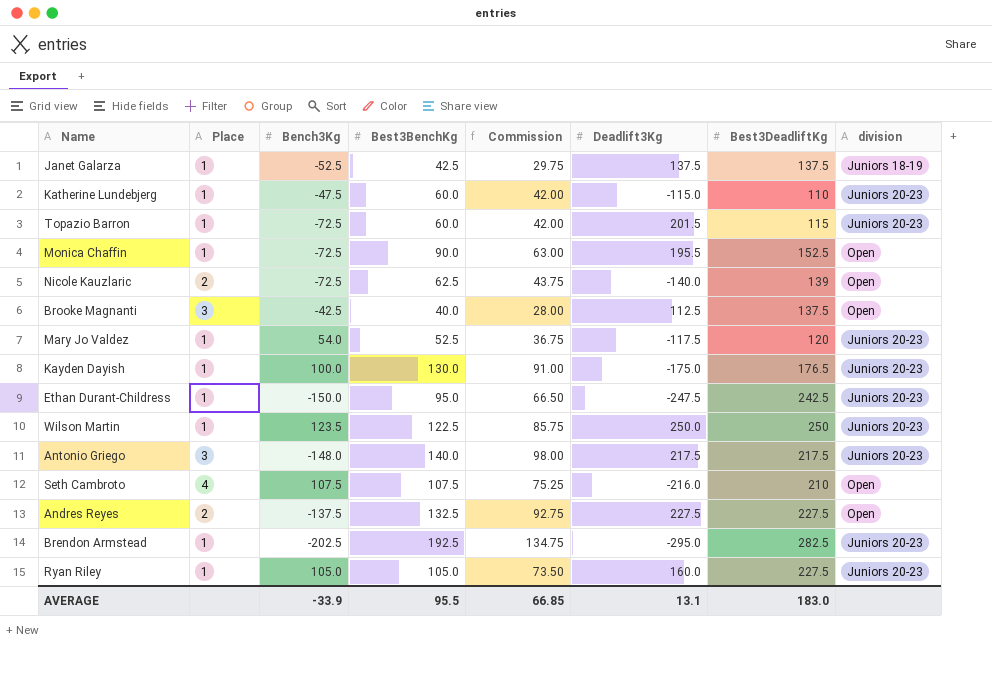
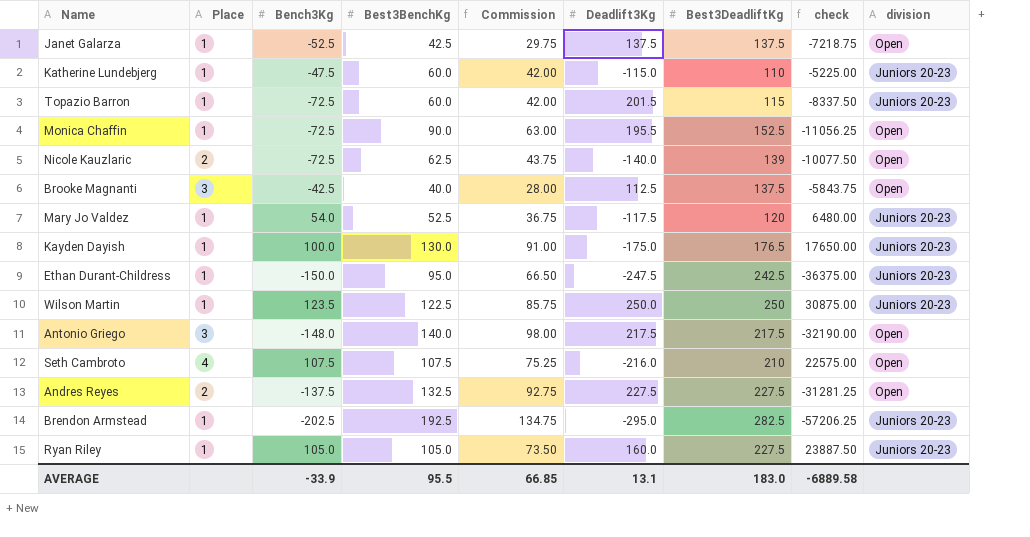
column check | formula: none -> [Bench3Kg] * [Best3DeadliftKg]
Janet Galarza | division: Juniors 18-19 -> Open
Antonio Griego | division: Juniors 20-23 -> Open

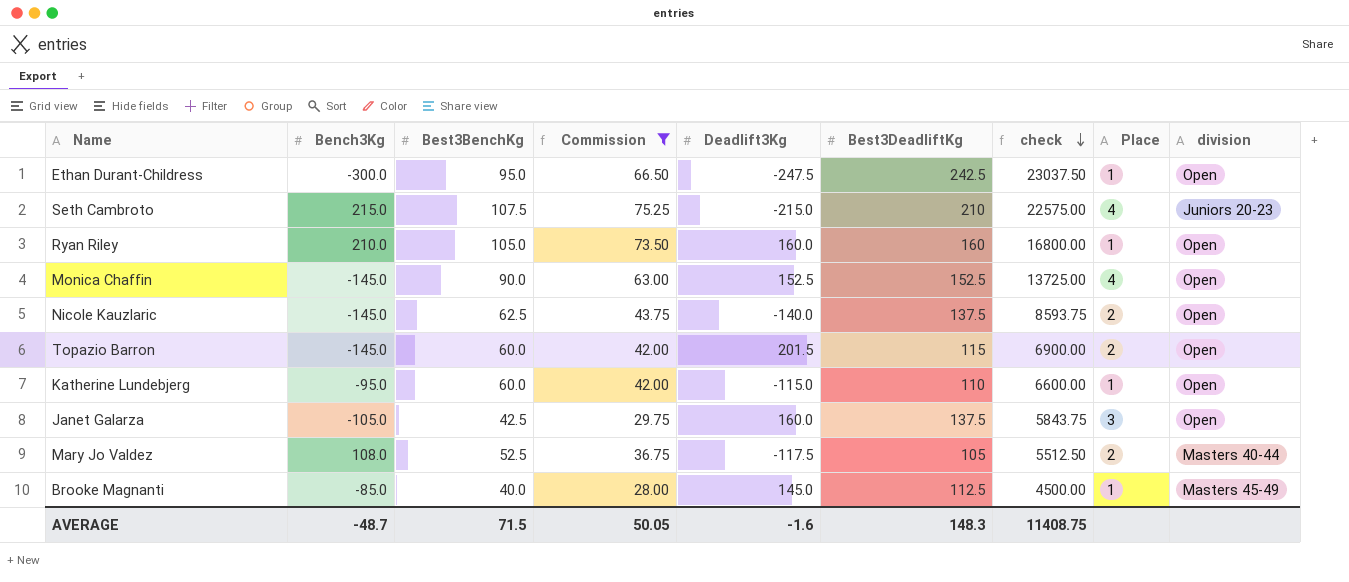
filter: none -> Commission <= 75.25
row order: none -> check descending
column check | formula: [Bench3Kg] * [Best3DeadliftKg] -> [Best3BenchKg] * [Best3DeadliftKg]
column Place | position: 2 -> 8
Ethan Durant-Childress | Bench3Kg: -150.0 -> -300.0
Ethan Durant-Childress | division: Juniors 20-23 -> Open
Seth Cambroto | Bench3Kg: 107.5 -> 215.0
Seth Cambroto | Deadlift3Kg: -216.0 -> -215.0
Seth Cambroto | division: Open -> Juniors 20-23
Ryan Riley | Bench3Kg: 105.0 -> 210.0
Ryan Riley | Best3DeadliftKg: 227.5 -> 160
Ryan Riley | division: Juniors 20-23 -> Open
Monica Chaffin | Bench3Kg: -72.5 -> -145.0
Monica Chaffin | Deadlift3Kg: 195.5 -> 152.5
Monica Chaffin | Place: 1 -> 4
Nicole Kauzlaric | Bench3Kg: -72.5 -> -145.0
Nicole Kauzlaric | Best3DeadliftKg: 139 -> 137.5
Topazio Barron | Bench3Kg: -72.5 -> -145.0
Topazio Barron | Place: 1 -> 2
Topazio Barron | division: Juniors 20-23 -> Open
Katherine Lundebjerg | Bench3Kg: -47.5 -> -95.0
Katherine Lundebjerg | division: Juniors 20-23 -> Open
Janet Galarza | Bench3Kg: -52.5 -> -105.0
Janet Galarza | Deadlift3Kg: 137.5 -> 160.0
Janet Galarza | Place: 1 -> 3
Mary Jo Valdez | Bench3Kg: 54.0 -> 108.0
Mary Jo Valdez | Best3DeadliftKg: 120 -> 105
Mary Jo Valdez | Place: 1 -> 2
Mary Jo Valdez | division: Juniors 20-23 -> Masters 40-44
Brooke Magnanti | Bench3Kg: -42.5 -> -85.0
Brooke Magnanti | Deadlift3Kg: 112.5 -> 145.0
Brooke Magnanti | Best3DeadliftKg: 137.5 -> 112.5
Brooke Magnanti | Place: 3 -> 1
Brooke Magnanti | division: Open -> Masters 45-49
AVERAGE | Bench3Kg: -33.9 -> -48.7
AVERAGE | Best3BenchKg: 95.5 -> 71.5
AVERAGE | Commission: 66.85 -> 50.05
AVERAGE | Deadlift3Kg: 13.1 -> -1.6
AVERAGE | Best3DeadliftKg: 183.0 -> 148.3
AVERAGE | check: -6889.58 -> 11408.75

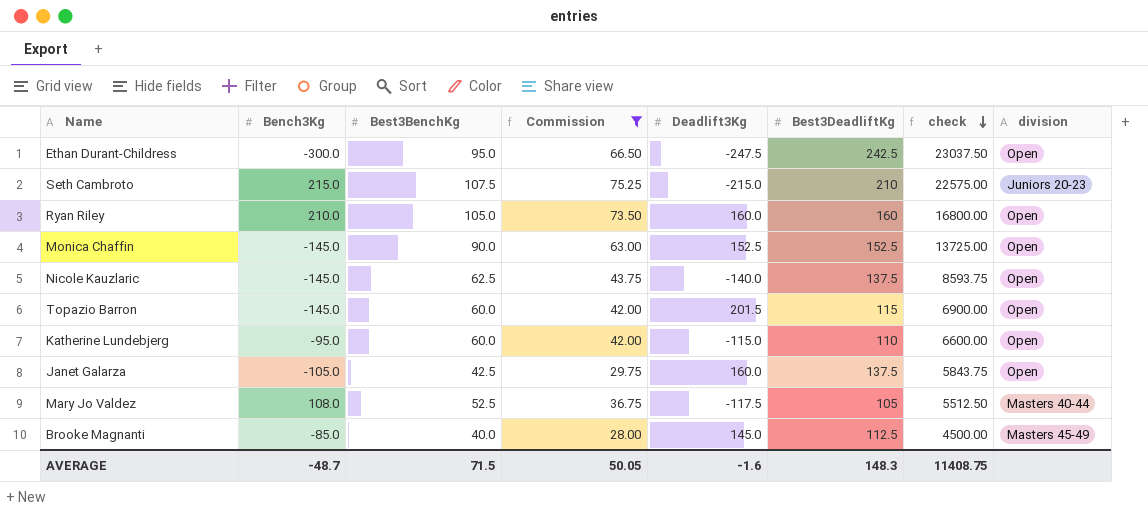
column Place | position: 8 -> none

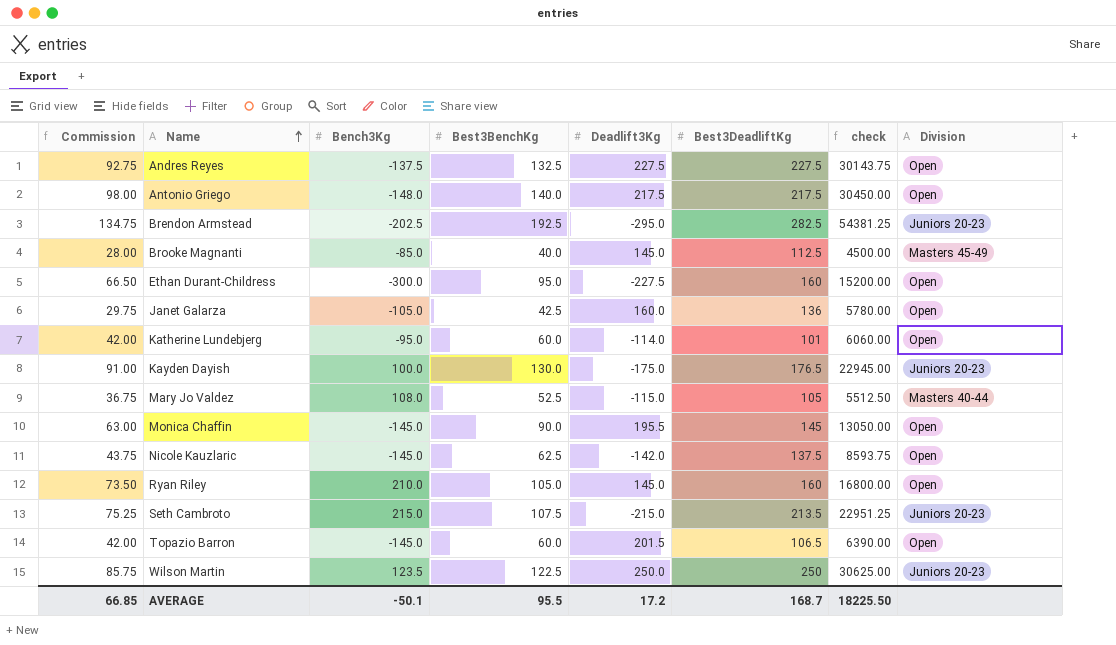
filter: Commission <= 75.25 -> none
row order: check descending -> Name ascending
column Commission | position: 4 -> 1
column name: division -> Division
Ethan Durant-Childress | Deadlift3Kg: -247.5 -> -227.5
Ethan Durant-Childress | Best3DeadliftKg: 242.5 -> 160
Ethan Durant-Childress | check: 23037.50 -> 15200.00
Janet Galarza | Best3DeadliftKg: 137.5 -> 136
Janet Galarza | check: 5843.75 -> 5780.00
Katherine Lundebjerg | Deadlift3Kg: -115.0 -> -114.0
Katherine Lundebjerg | Best3DeadliftKg: 110 -> 101
Katherine Lundebjerg | check: 6600.00 -> 6060.00
Mary Jo Valdez | Deadlift3Kg: -117.5 -> -115.0
Monica Chaffin | Deadlift3Kg: 152.5 -> 195.5
Monica Chaffin | Best3DeadliftKg: 152.5 -> 145
Monica Chaffin | check: 13725.00 -> 13050.00
Nicole Kauzlaric | Deadlift3Kg: -140.0 -> -142.0
Ryan Riley | Deadlift3Kg: 160.0 -> 145.0
Seth Cambroto | Best3DeadliftKg: 210 -> 213.5
Seth Cambroto | check: 22575.00 -> 22951.25
Topazio Barron | Best3DeadliftKg: 115 -> 106.5
Topazio Barron | check: 6900.00 -> 6390.00
AVERAGE | Commission: 50.05 -> 66.85
AVERAGE | Bench3Kg: -48.7 -> -50.1
AVERAGE | Best3BenchKg: 71.5 -> 95.5
AVERAGE | Deadlift3Kg: -1.6 -> 17.2
AVERAGE | Best3DeadliftKg: 148.3 -> 168.7
AVERAGE | check: 11408.75 -> 18225.50

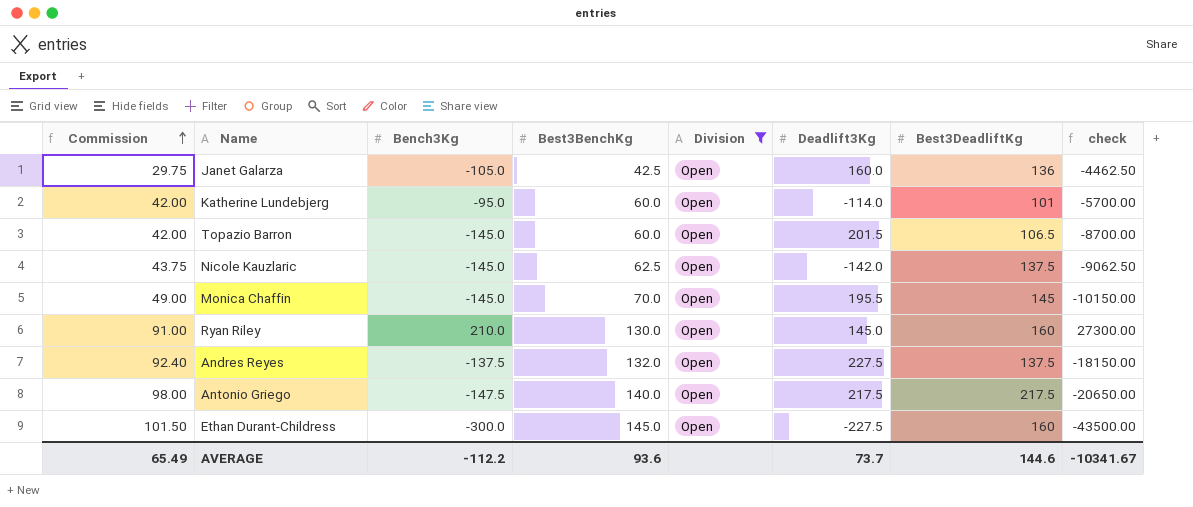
filter: none -> Division = Open
row order: Name ascending -> Commission ascending
column Division | position: 8 -> 5
column check | formula: [Best3BenchKg] * [Best3DeadliftKg] -> [Bench3Kg] * [Best3BenchKg]
Monica Chaffin | Commission: 63.00 -> 49.00
Monica Chaffin | Best3BenchKg: 90.0 -> 70.0
Ryan Riley | Commission: 73.50 -> 91.00
Ryan Riley | Best3BenchKg: 105.0 -> 130.0
Andres Reyes | Commission: 92.75 -> 92.40
Andres Reyes | Best3BenchKg: 132.5 -> 132.0
Andres Reyes | Best3DeadliftKg: 227.5 -> 137.5
Antonio Griego | Bench3Kg: -148.0 -> -147.5
Ethan Durant-Childress | Commission: 66.50 -> 101.50
Ethan Durant-Childress | Best3BenchKg: 95.0 -> 145.0
AVERAGE | Commission: 66.85 -> 65.49
AVERAGE | Bench3Kg: -50.1 -> -112.2
AVERAGE | Best3BenchKg: 95.5 -> 93.6
AVERAGE | Deadlift3Kg: 17.2 -> 73.7
AVERAGE | Best3DeadliftKg: 168.7 -> 144.6
AVERAGE | check: 18225.50 -> -10341.67

